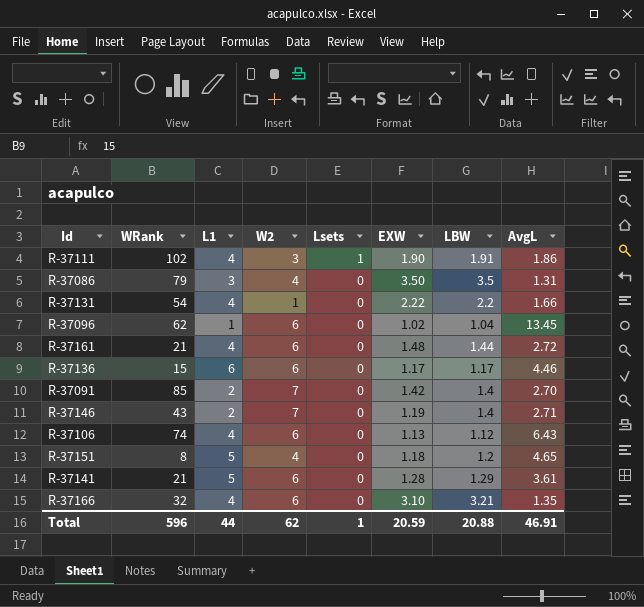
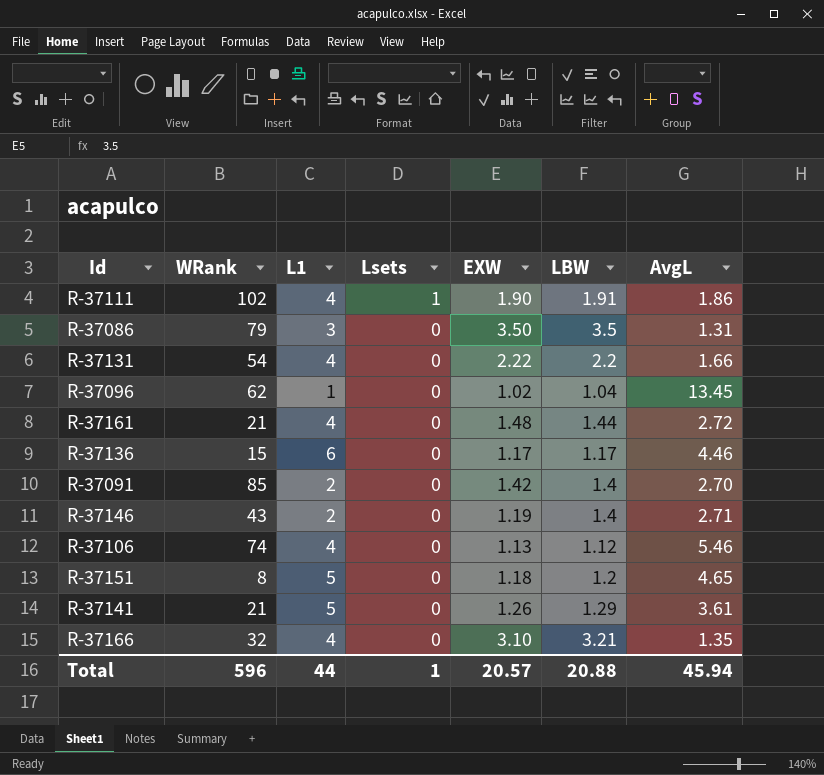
column W2 | position: 4 -> none
R-37106 | AvgL: 6.43 -> 5.46
R-37141 | EXW: 1.28 -> 1.26
Total | EXW: 20.59 -> 20.57
Total | AvgL: 46.91 -> 45.94

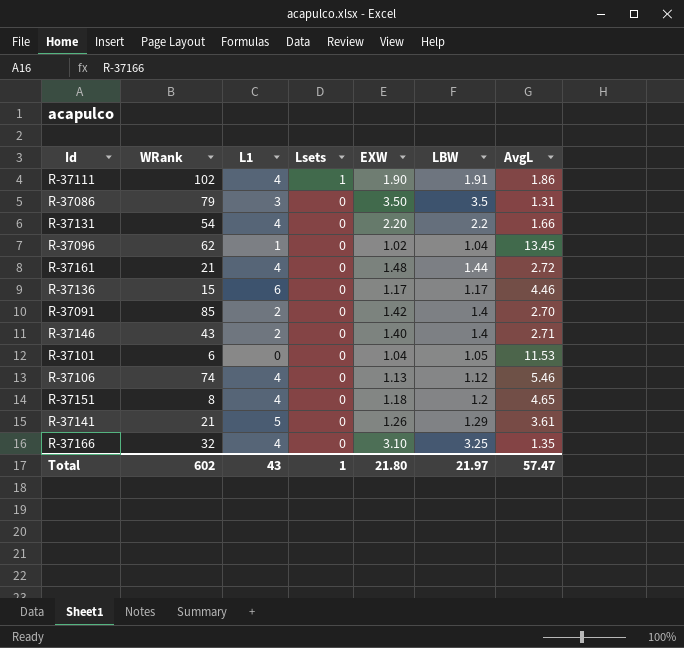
R-37131 | EXW: 2.22 -> 2.20
R-37146 | EXW: 1.19 -> 1.40
row R-37101: none -> 6 | 0 | 0 | 1.04 | 1.05 | 11.53
R-37151 | L1: 5 -> 4
R-37166 | LBW: 3.21 -> 3.25
Total | WRank: 596 -> 602
Total | L1: 44 -> 43
Total | EXW: 20.57 -> 21.80
Total | LBW: 20.88 -> 21.97
Total | AvgL: 45.94 -> 57.47

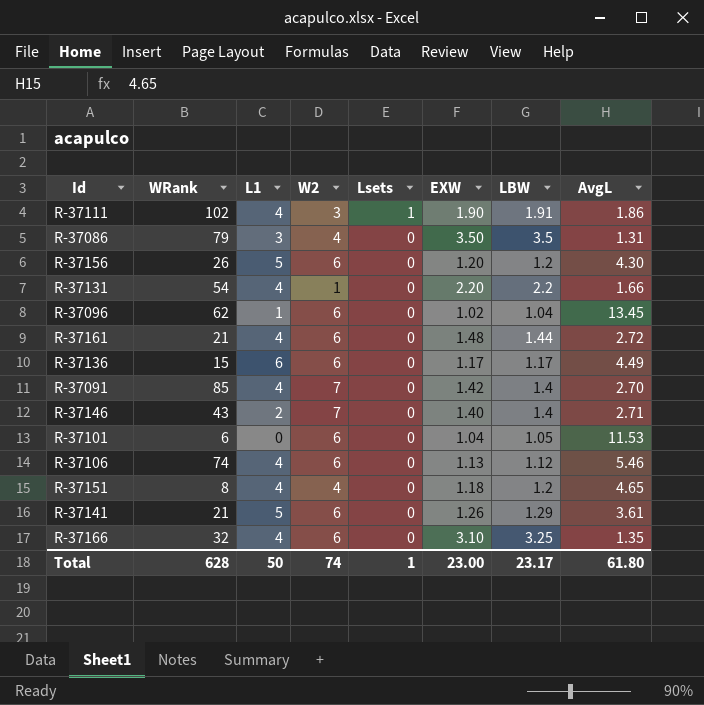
column W2 | position: none -> 4
row R-37156: none -> 26 | 5 | 6 | 0 | 1.20 | 1.2 | 4.30
R-37136 | AvgL: 4.46 -> 4.49
R-37091 | L1: 2 -> 4
Total | WRank: 602 -> 628
Total | L1: 43 -> 50
Total | EXW: 21.80 -> 23.00
Total | LBW: 21.97 -> 23.17
Total | AvgL: 57.47 -> 61.80

